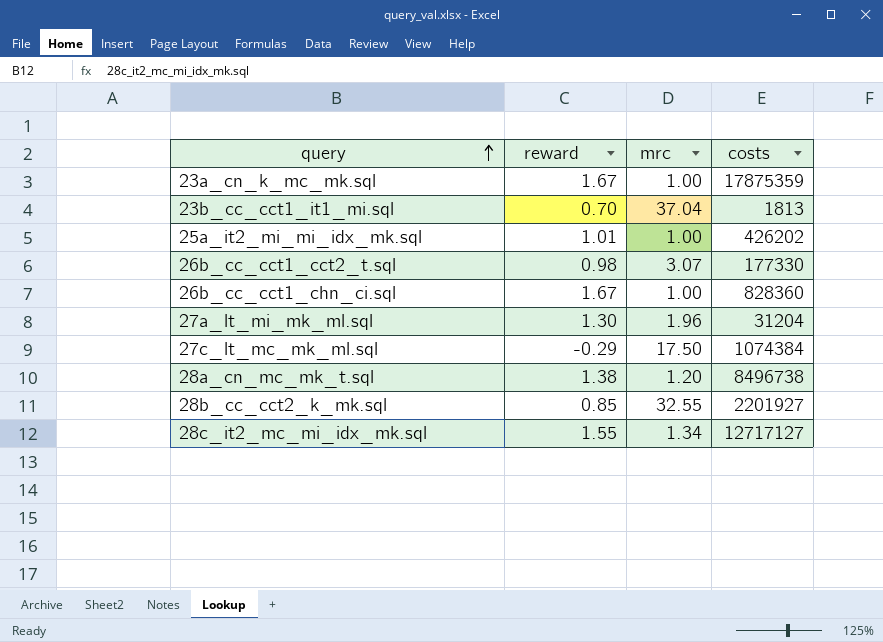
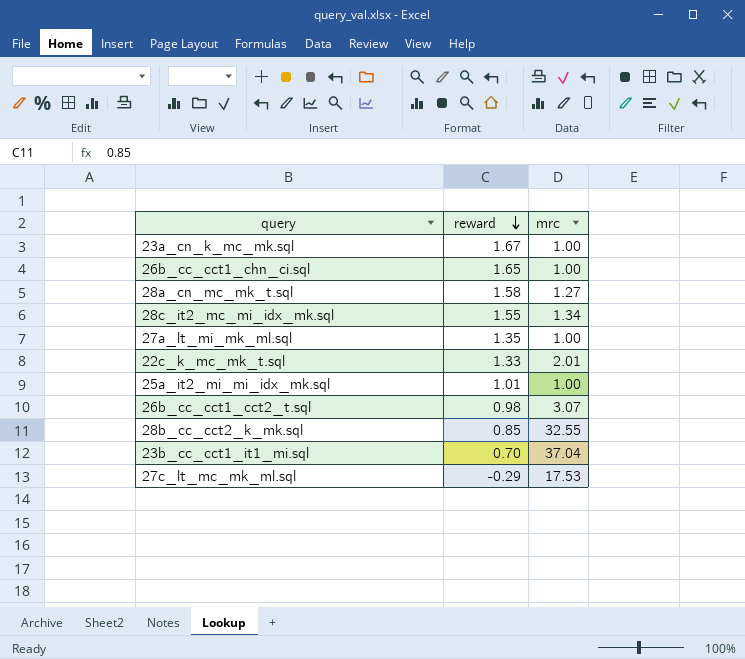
row order: query ascending -> reward descending
column costs | position: 4 -> none
26b_cc_cct1_chn_ci.sql | reward: 1.67 -> 1.65
28a_cn_mc_mk_t.sql | reward: 1.38 -> 1.58
28a_cn_mc_mk_t.sql | mrc: 1.20 -> 1.27
27a_lt_mi_mk_ml.sql | reward: 1.30 -> 1.35
27a_lt_mi_mk_ml.sql | mrc: 1.96 -> 1.00
row 22c_k_mc_mk_t.sql: none -> 1.33 | 2.01
27c_lt_mc_mk_ml.sql | mrc: 17.50 -> 17.53

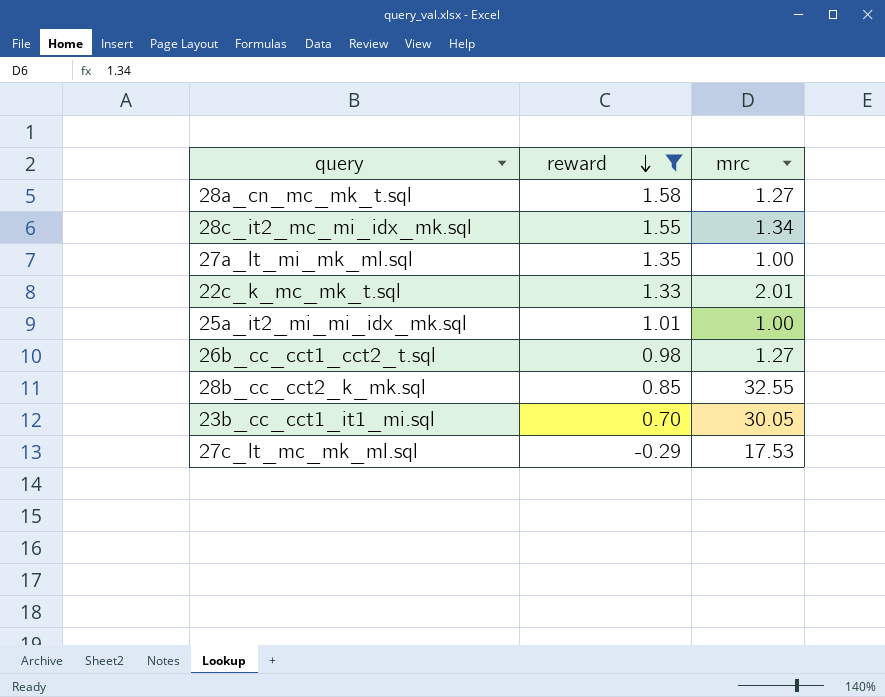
filter: none -> reward <= 1.58
26b_cc_cct1_cct2_t.sql | mrc: 3.07 -> 1.27
23b_cc_cct1_it1_mi.sql | mrc: 37.04 -> 30.05

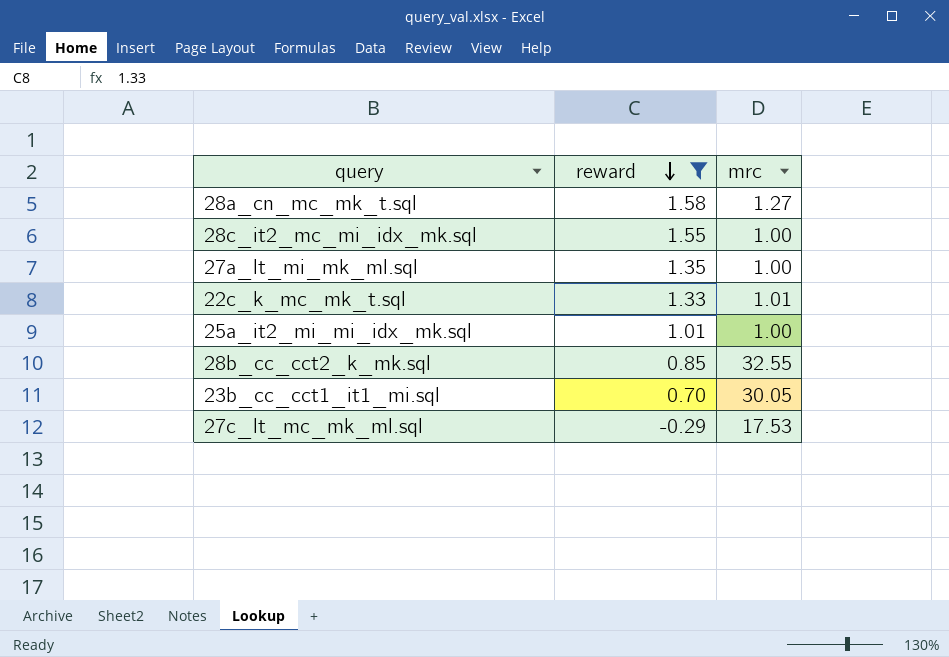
row 26b_cc_cct1_cct2_t.sql: 0.98 | 1.27 -> none
28c_it2_mc_mi_idx_mk.sql | mrc: 1.34 -> 1.00
22c_k_mc_mk_t.sql | mrc: 2.01 -> 1.01

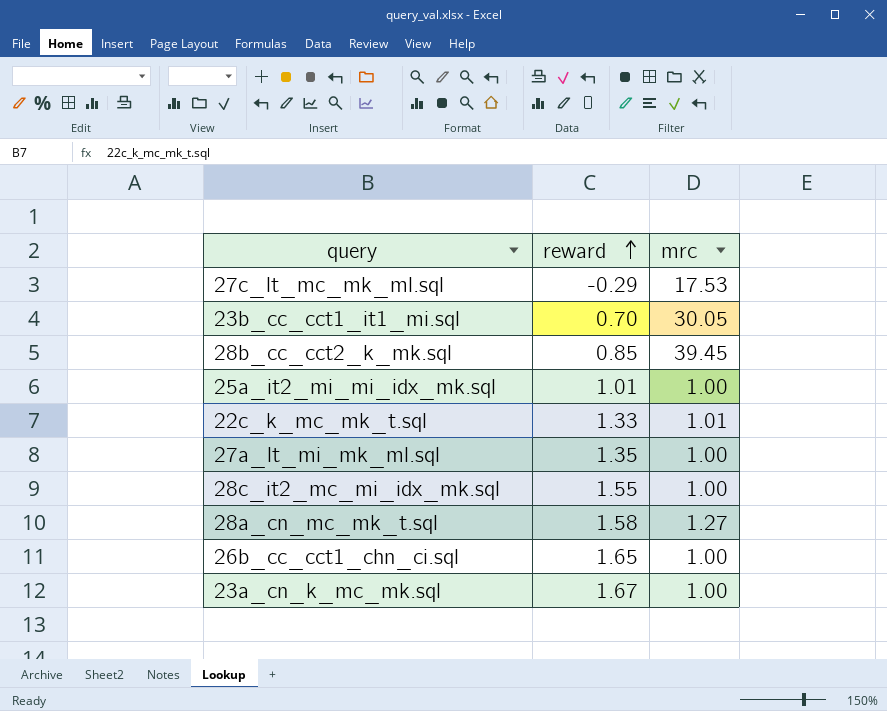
filter: reward <= 1.58 -> none
row order: reward descending -> reward ascending
28b_cc_cct2_k_mk.sql | mrc: 32.55 -> 39.45

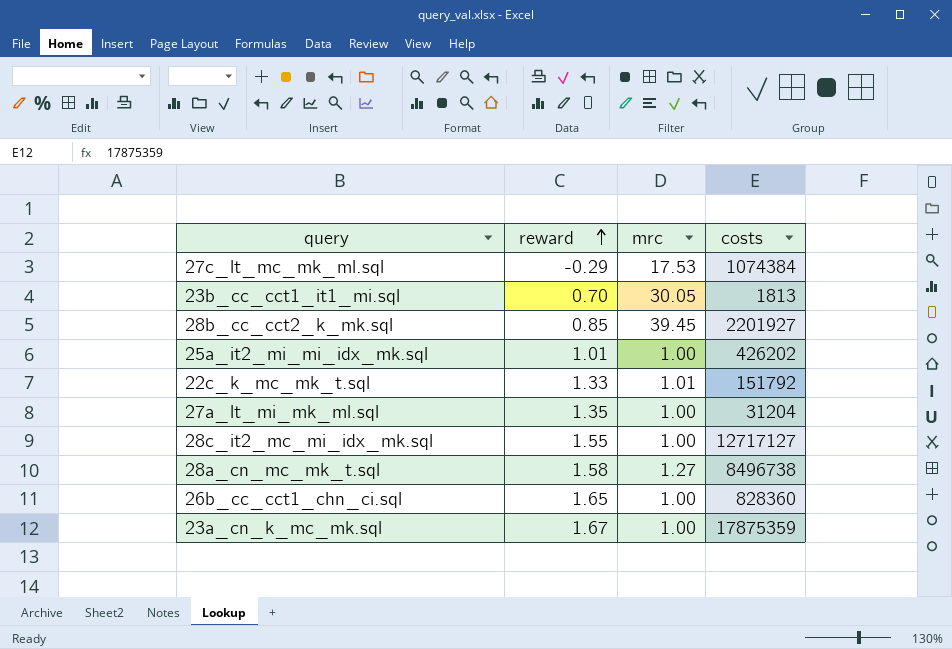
column costs | position: none -> 4

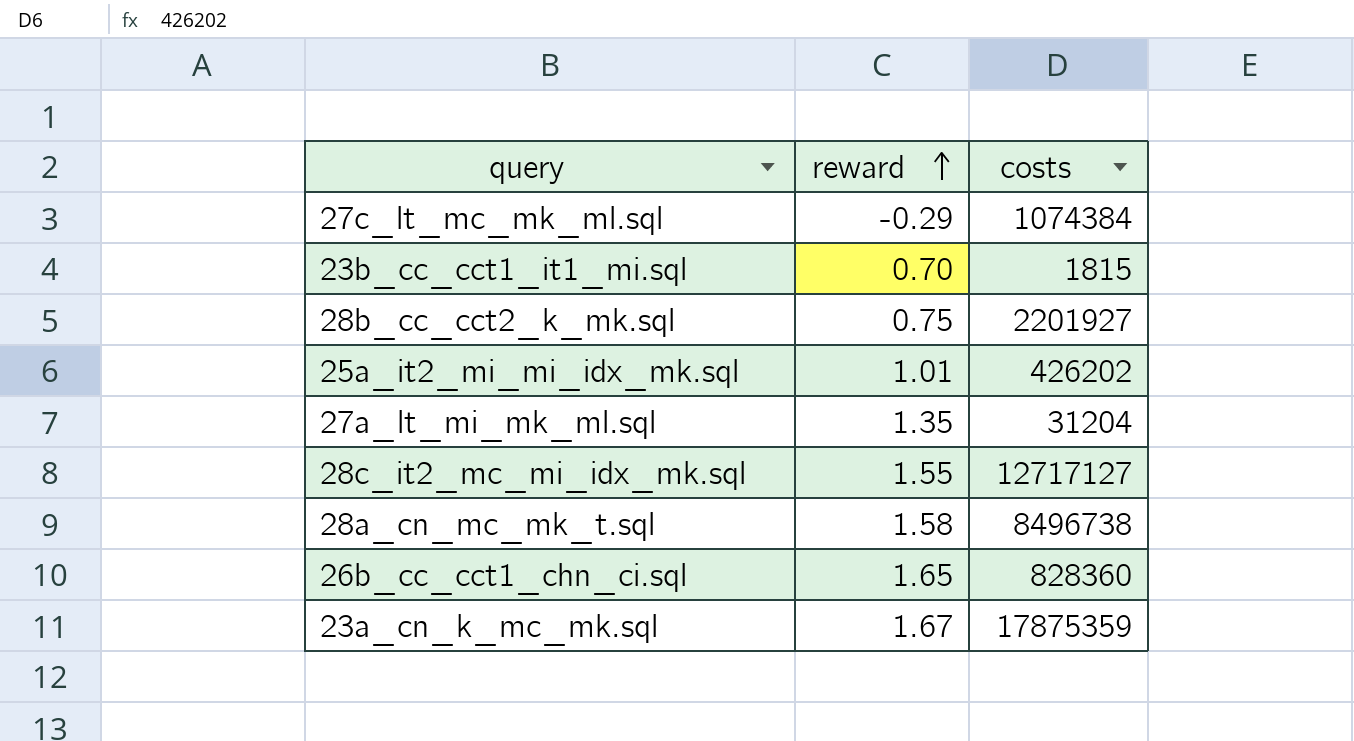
column mrc | position: 3 -> none
row 22c_k_mc_mk_t.sql: 1.33 | 1.01 | 151792 -> none
23b_cc_cct1_it1_mi.sql | costs: 1813 -> 1815
28b_cc_cct2_k_mk.sql | reward: 0.85 -> 0.75

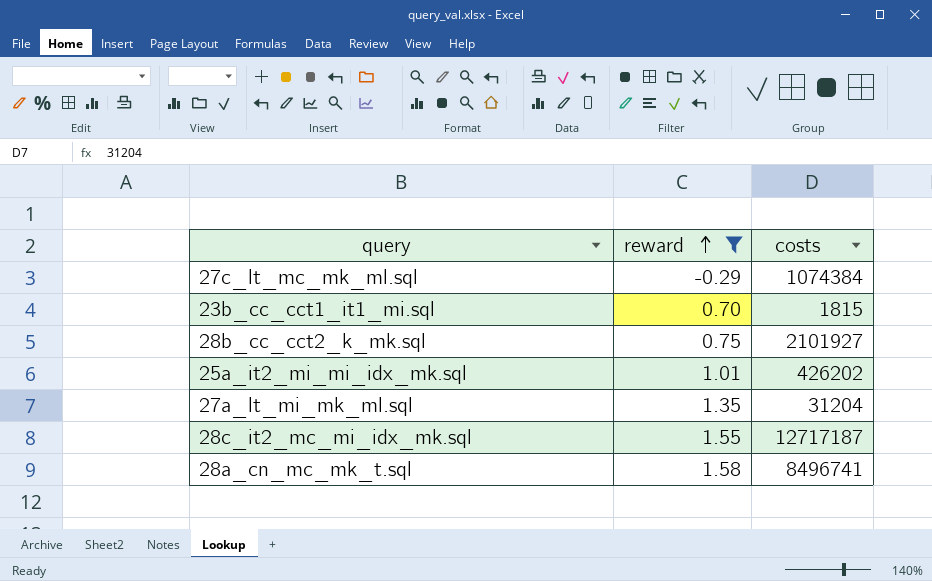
filter: none -> reward <= 1.58
28b_cc_cct2_k_mk.sql | costs: 2201927 -> 2101927
28c_it2_mc_mi_idx_mk.sql | costs: 12717127 -> 12717187
28a_cn_mc_mk_t.sql | costs: 8496738 -> 8496741

